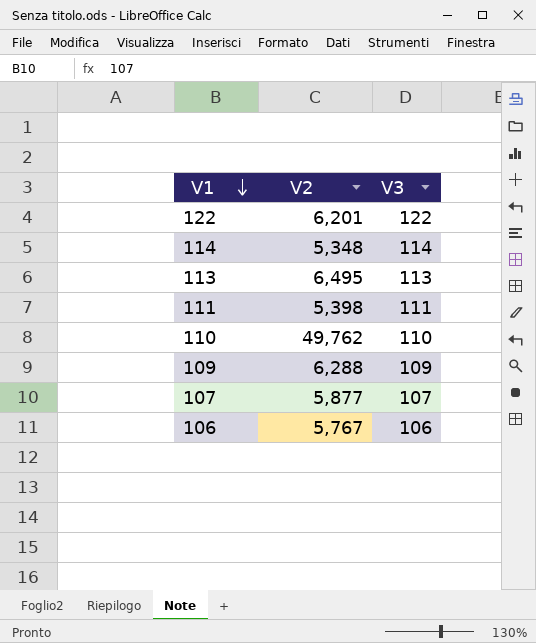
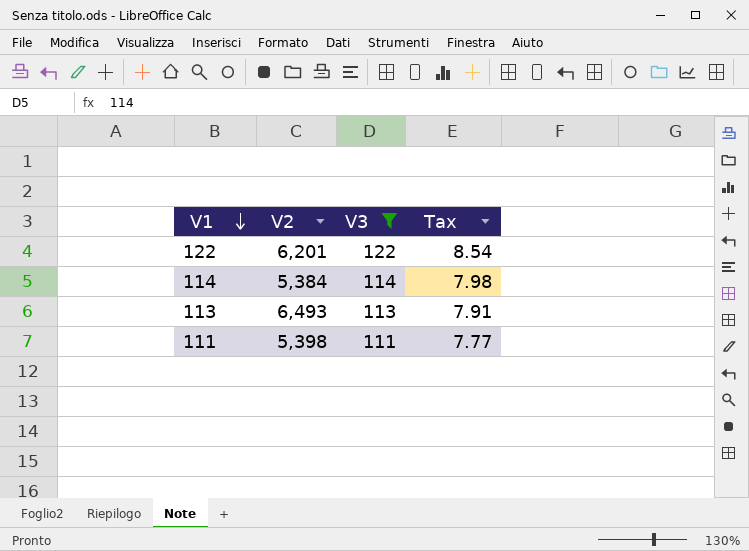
filter: none -> V3 >= 111
column Tax | formula: none -> [V3] * 0.07
114 | V2: 5,348 -> 5,384
113 | V2: 6,495 -> 6,493

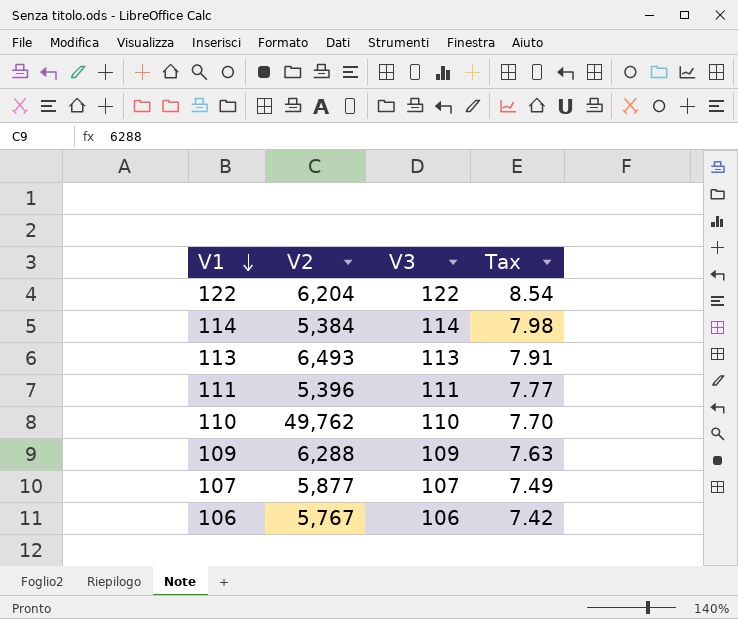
filter: V3 >= 111 -> none
122 | V2: 6,201 -> 6,204
111 | V2: 5,398 -> 5,396

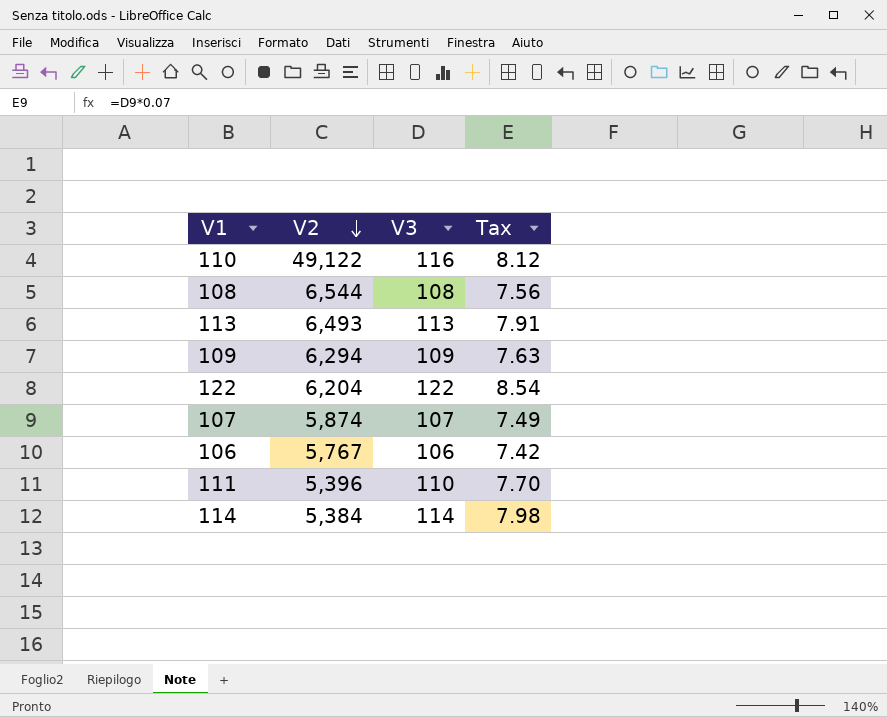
row order: V1 descending -> V2 descending
110 | V2: 49,762 -> 49,122
110 | V3: 110 -> 116
110 | Tax: 7.70 -> 8.12
row 108: none -> 6,544 | 108 | 7.56
109 | V2: 6,288 -> 6,294
107 | V2: 5,877 -> 5,874
111 | V3: 111 -> 110
111 | Tax: 7.77 -> 7.70

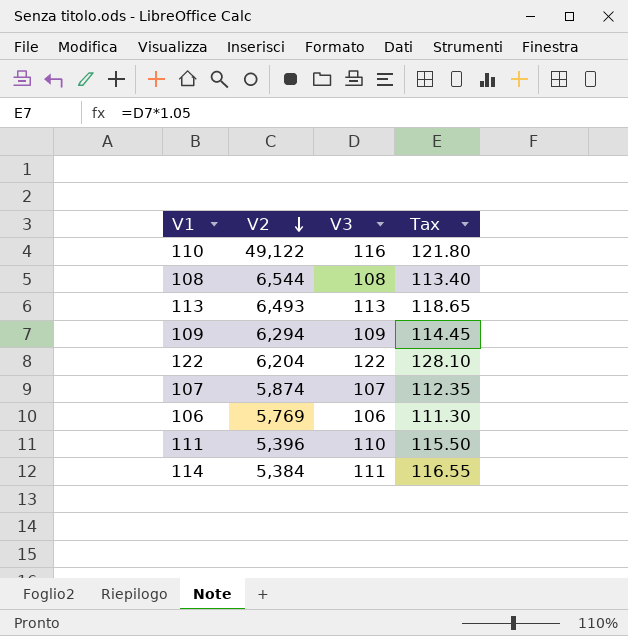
column Tax | formula: [V3] * 0.07 -> [V3] * 1.05
106 | V2: 5,767 -> 5,769
114 | V3: 114 -> 111

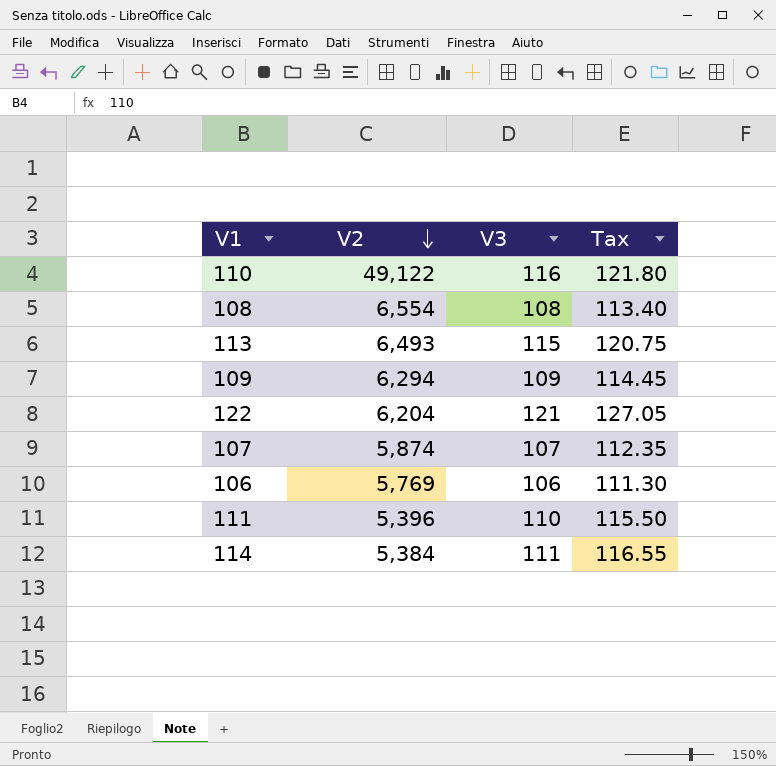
108 | V2: 6,544 -> 6,554
113 | V3: 113 -> 115
113 | Tax: 118.65 -> 120.75
122 | V3: 122 -> 121
122 | Tax: 128.10 -> 127.05

